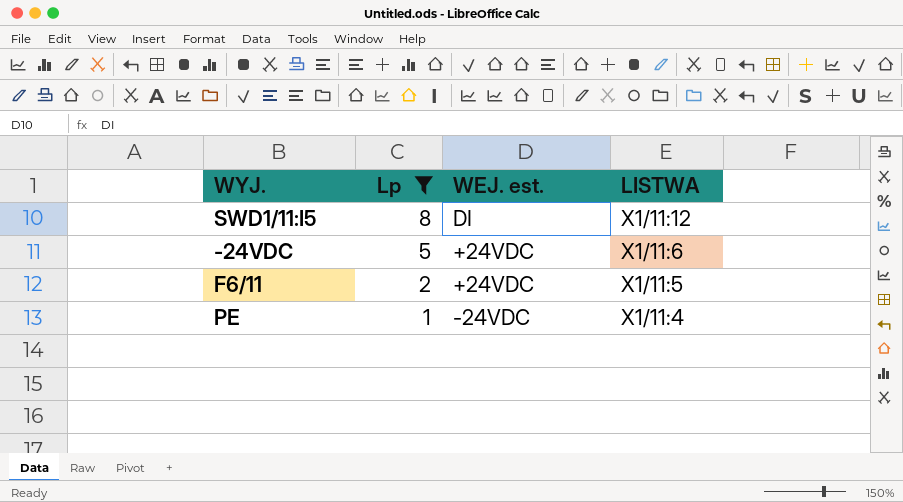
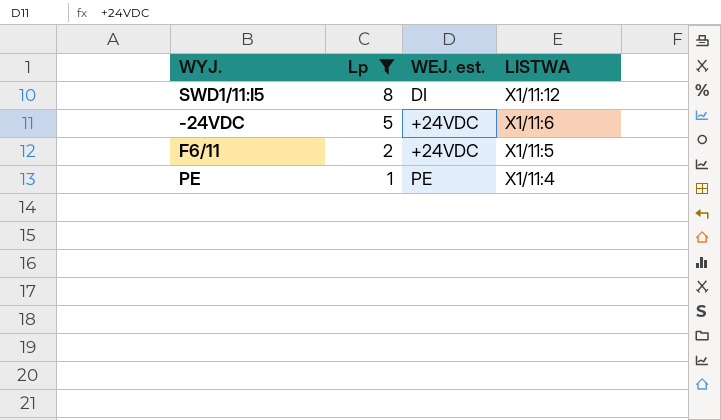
PE | WEJ. est.: -24VDC -> PE

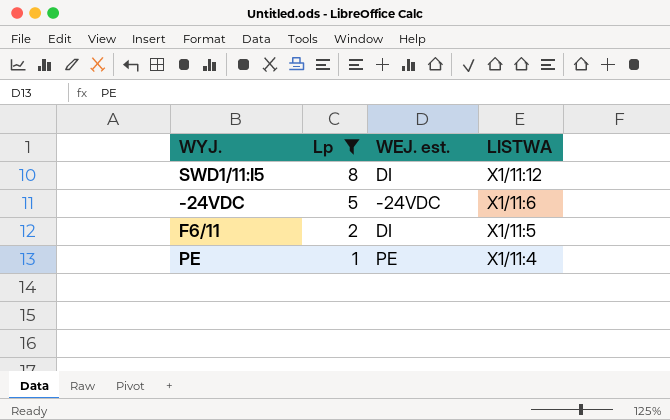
-24VDC | WEJ. est.: +24VDC -> -24VDC
F6/11 | WEJ. est.: +24VDC -> DI

